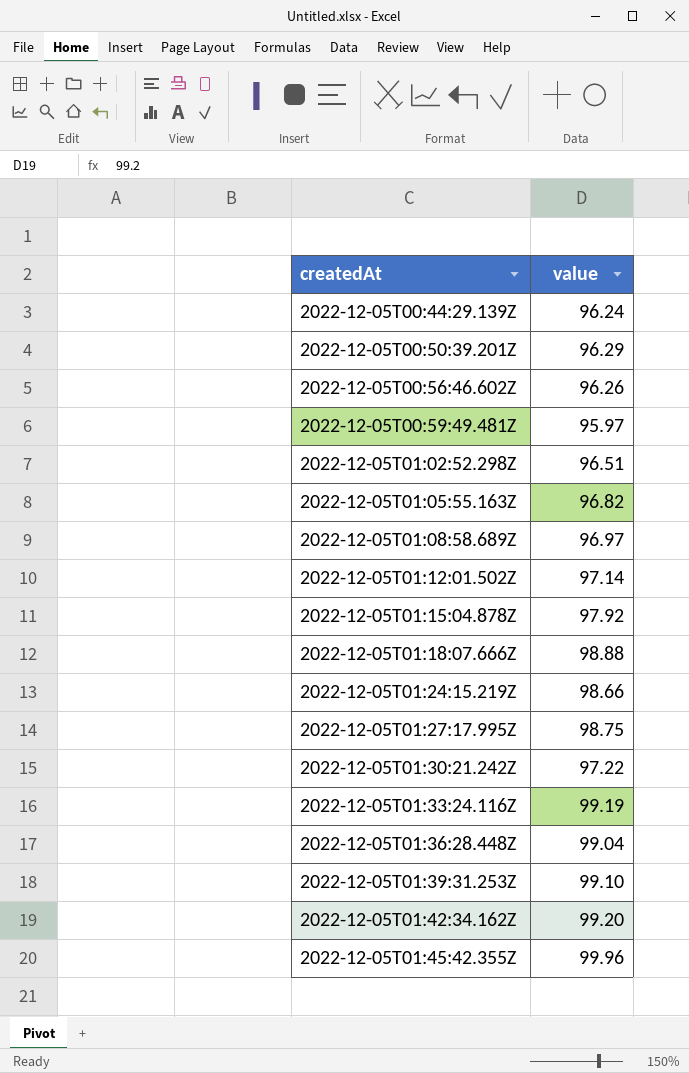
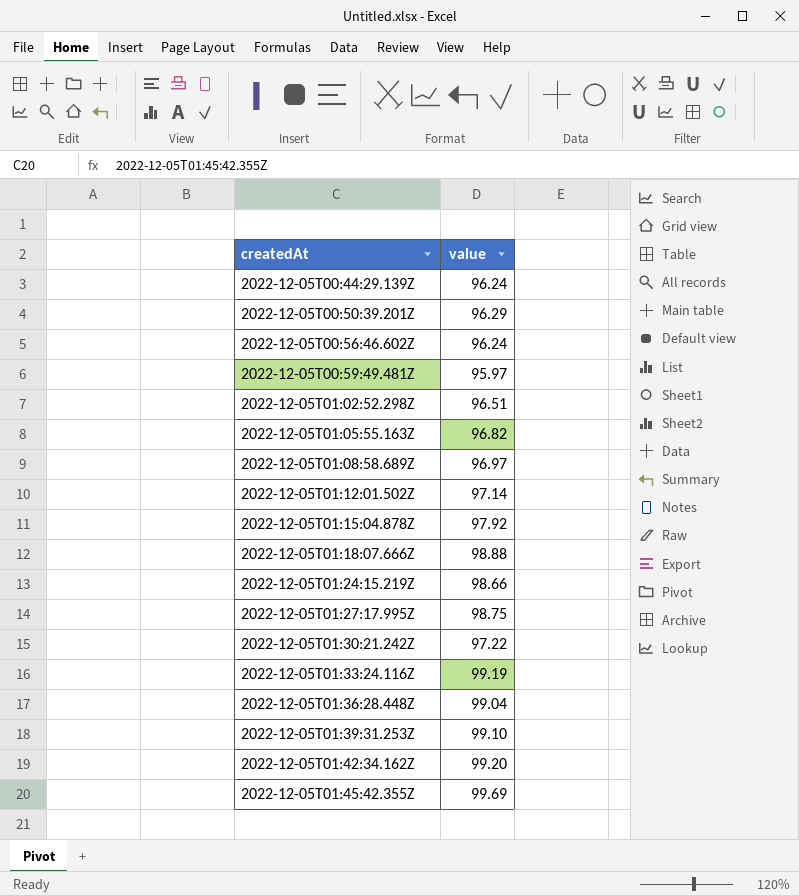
2022-12-05T00:56:46.602Z | value: 96.26 -> 96.24
2022-12-05T01:45:42.355Z | value: 99.96 -> 99.69

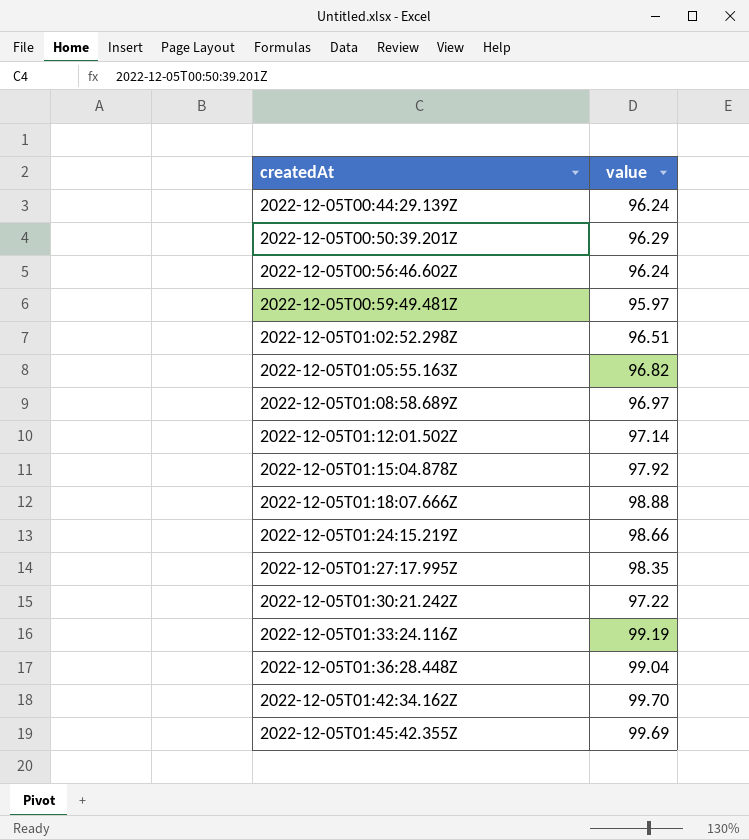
row 2022-12-05T01:39:31.253Z: 99.10 -> none
2022-12-05T01:27:17.995Z | value: 98.75 -> 98.35
2022-12-05T01:42:34.162Z | value: 99.20 -> 99.70

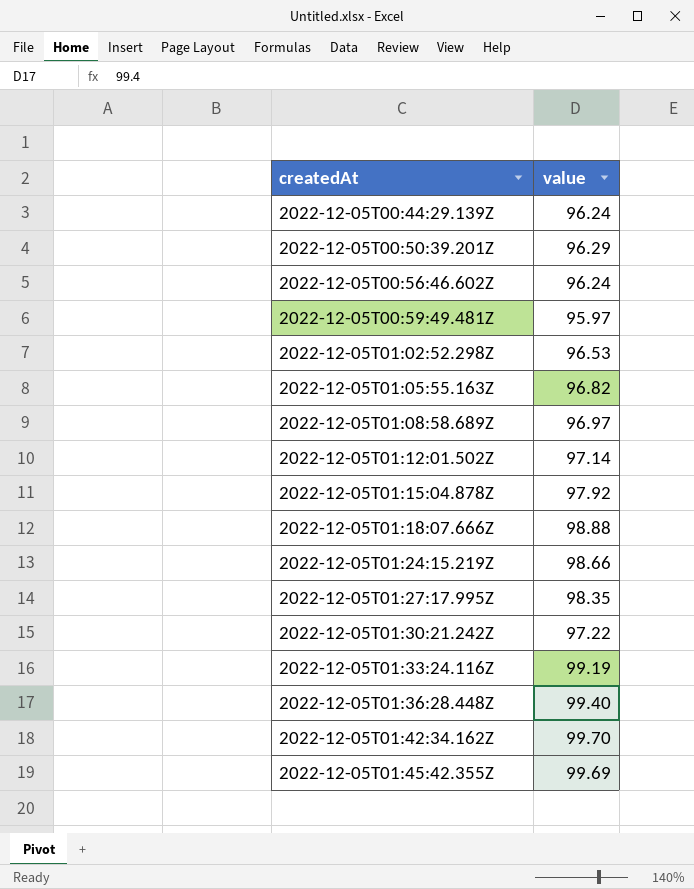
2022-12-05T01:02:52.298Z | value: 96.51 -> 96.53
2022-12-05T01:36:28.448Z | value: 99.04 -> 99.40

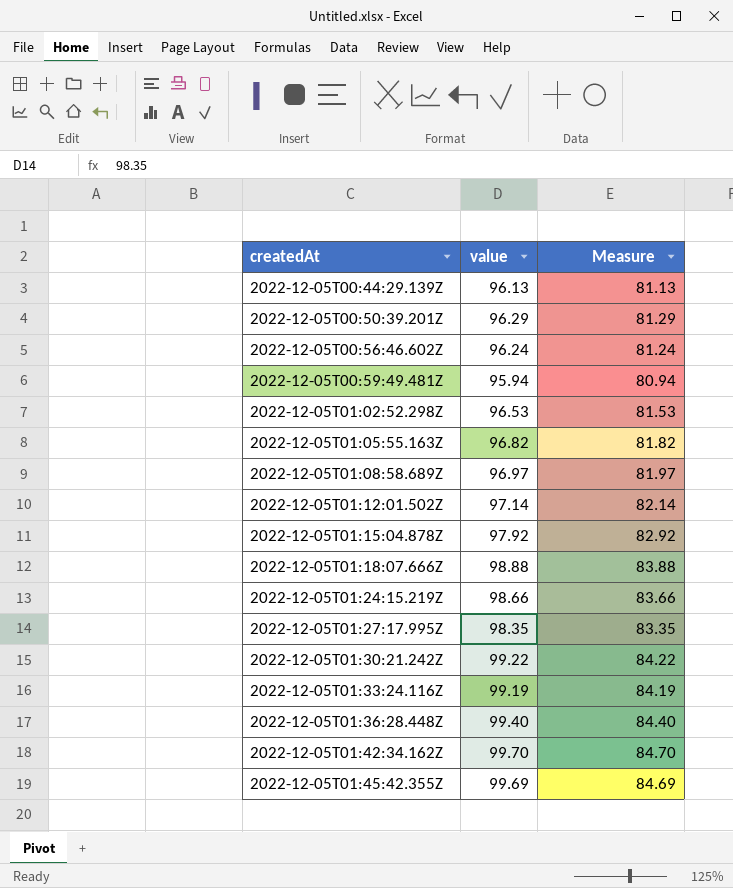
column Measure | formula: none -> [value] - 15
2022-12-05T00:44:29.139Z | value: 96.24 -> 96.13
2022-12-05T00:59:49.481Z | value: 95.97 -> 95.94
2022-12-05T01:30:21.242Z | value: 97.22 -> 99.22

